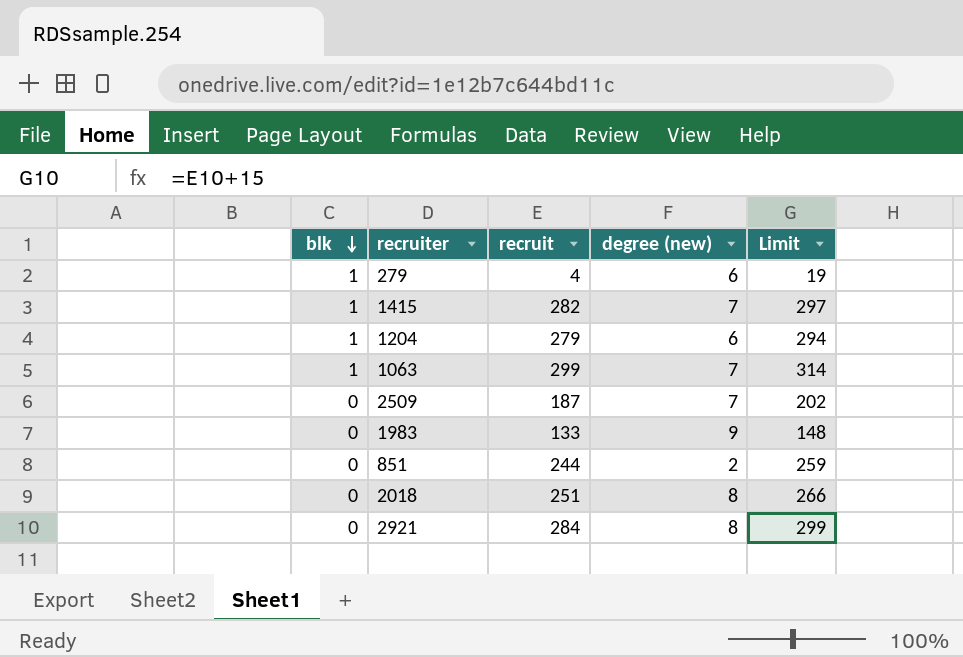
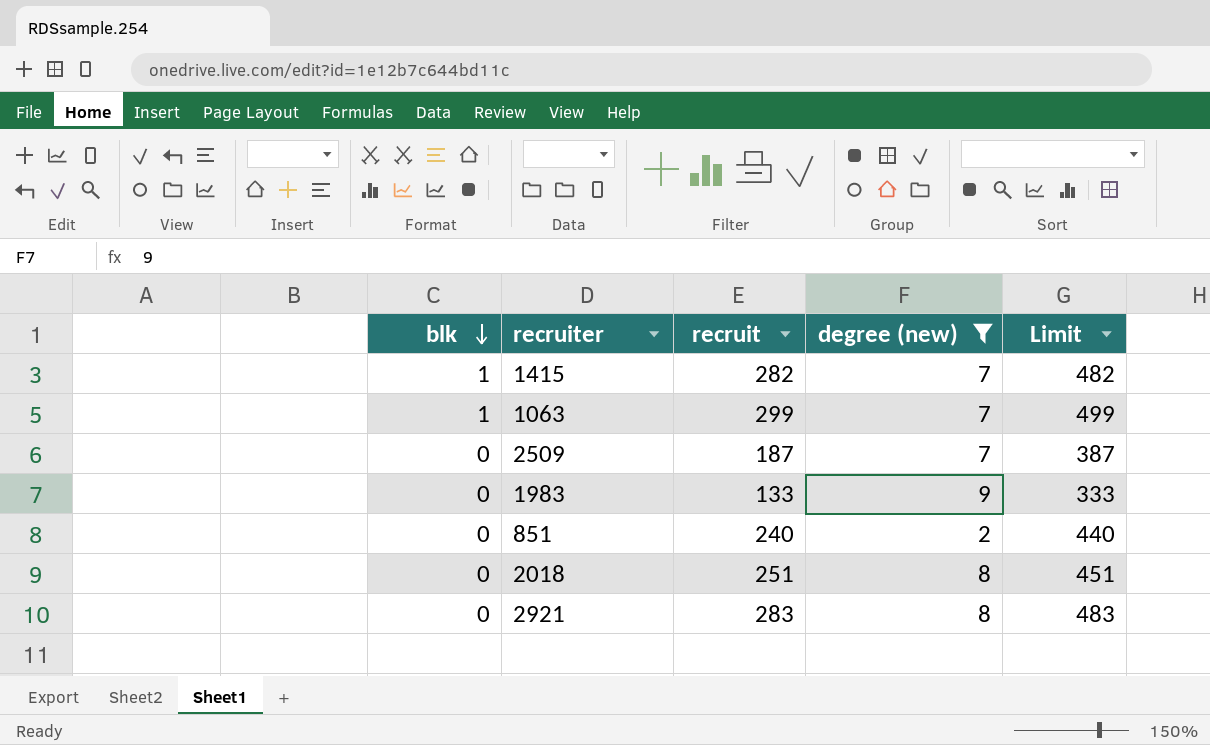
filter: none -> degree (new) != 6
column Limit | formula: [recruit] + 15 -> [recruit] + 200
851 | recruit: 244 -> 240
2921 | recruit: 284 -> 283

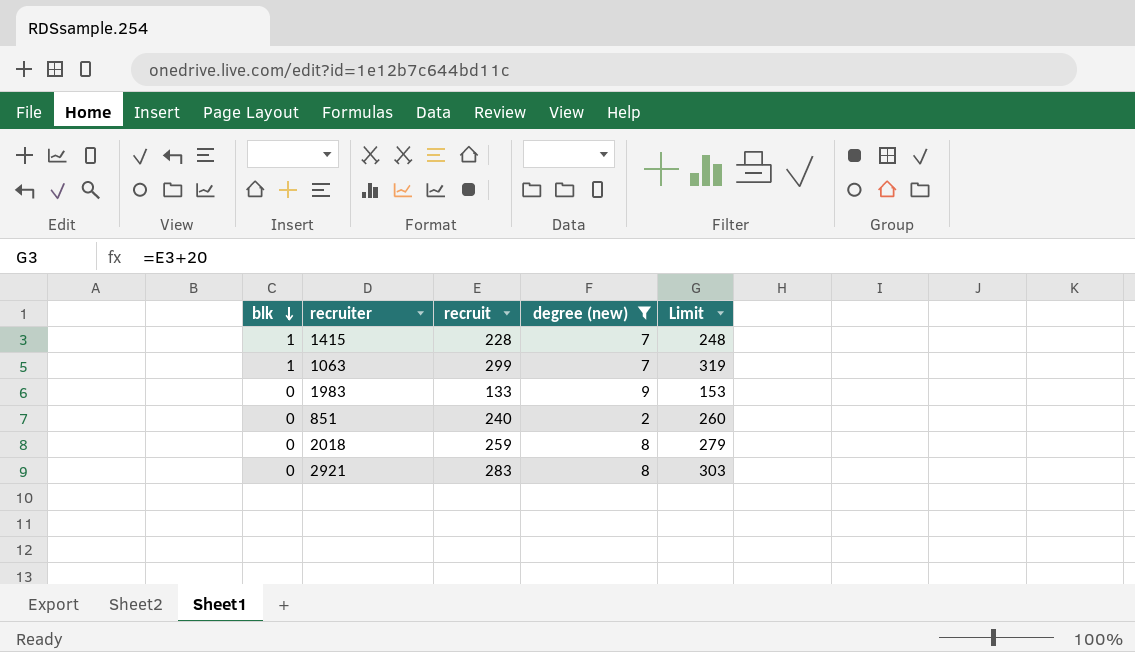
column Limit | formula: [recruit] + 200 -> [recruit] + 20
row 2509: 0 | 187 | 7 | 387 -> none
1415 | recruit: 282 -> 228
2018 | recruit: 251 -> 259

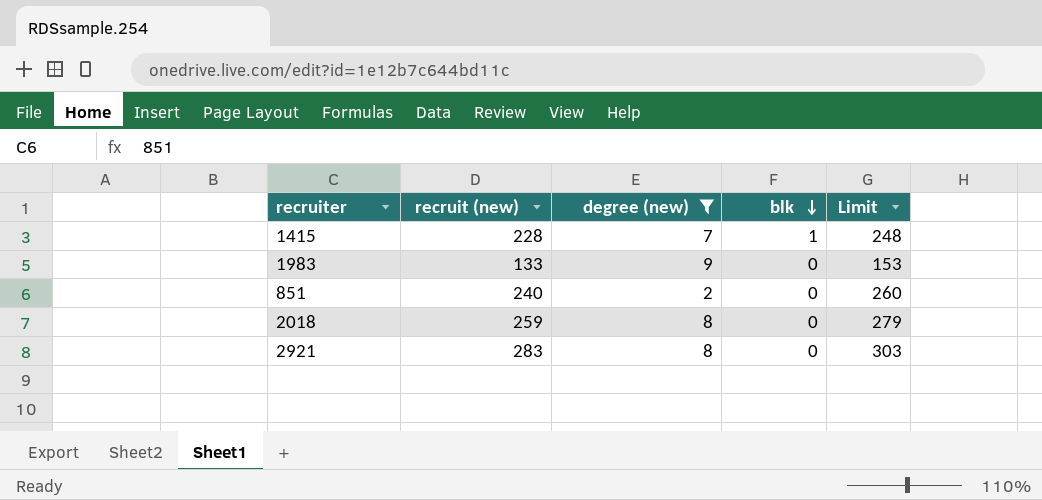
column name: recruit -> recruit (new)
column blk | position: 1 -> 4
row 1063: 1 | 299 | 7 | 319 -> none

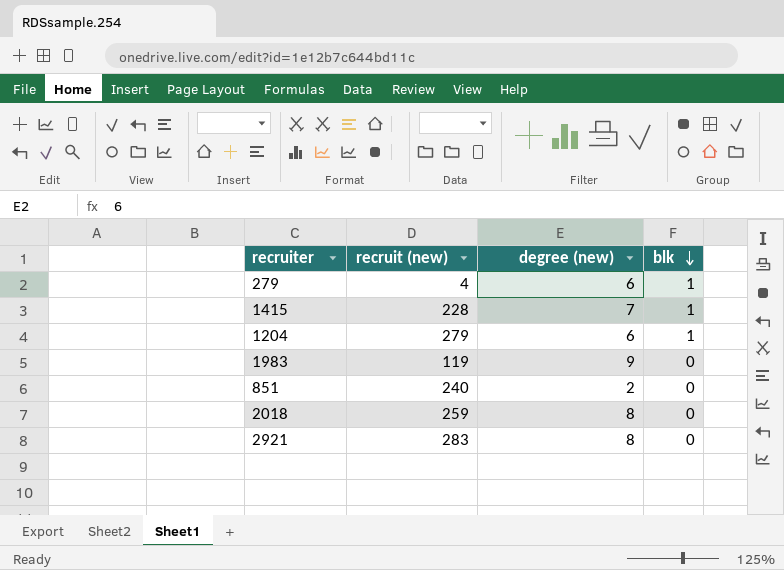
filter: degree (new) != 6 -> none
column Limit | formula: [recruit (new)] + 20 -> none
1983 | recruit (new): 133 -> 119

